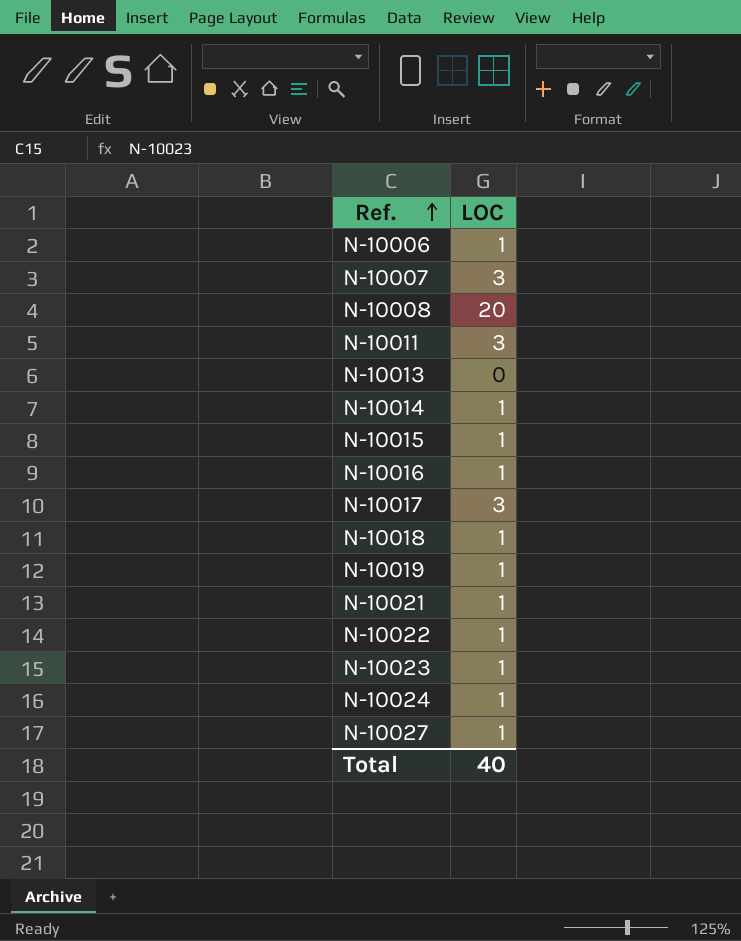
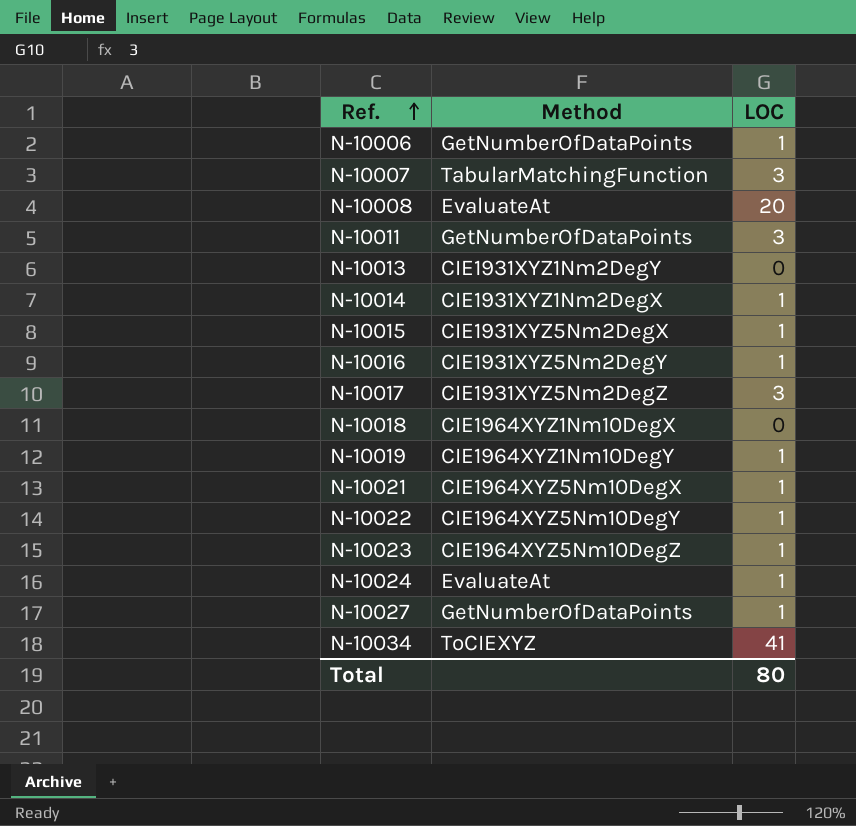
column Method | position: none -> 2
N-10018 | LOC: 1 -> 0
row N-10034: none -> ToCIEXYZ | 41
Total | LOC: 40 -> 80

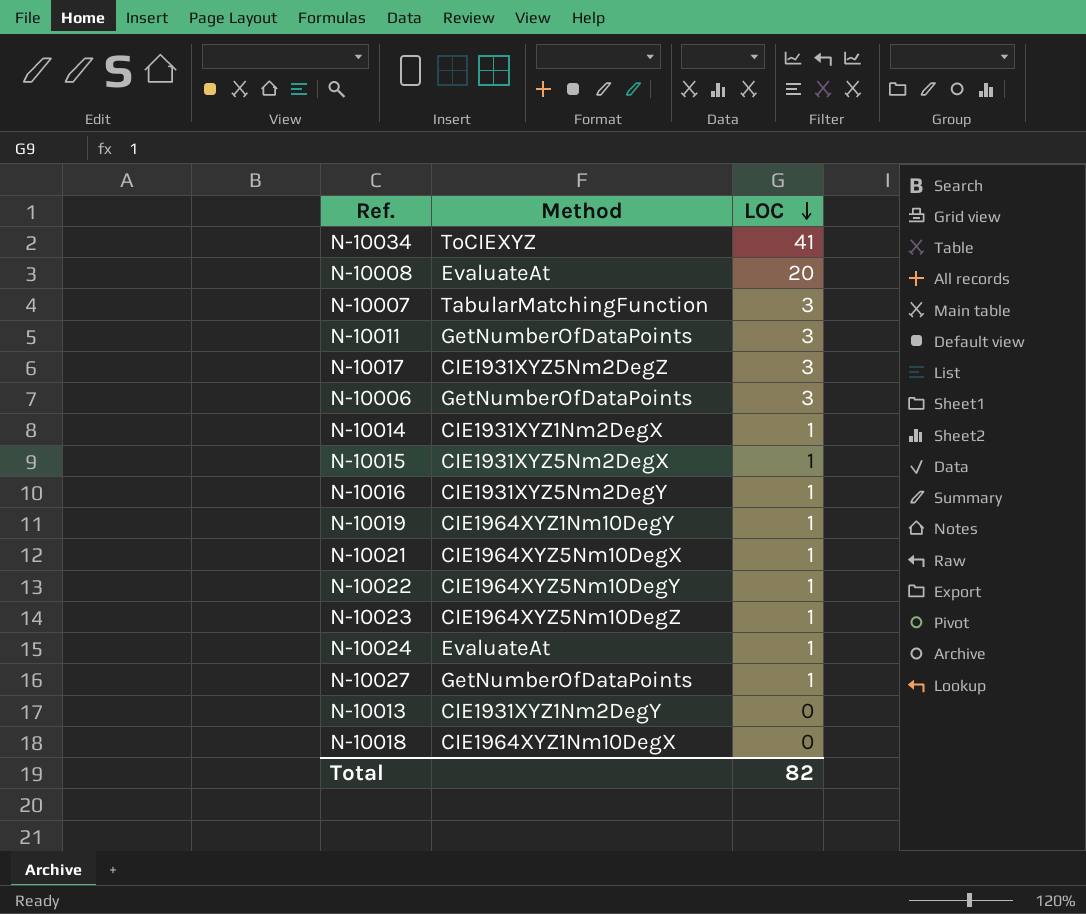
row order: Ref. ascending -> LOC descending
N-10006 | LOC: 1 -> 3
Total | LOC: 80 -> 82

